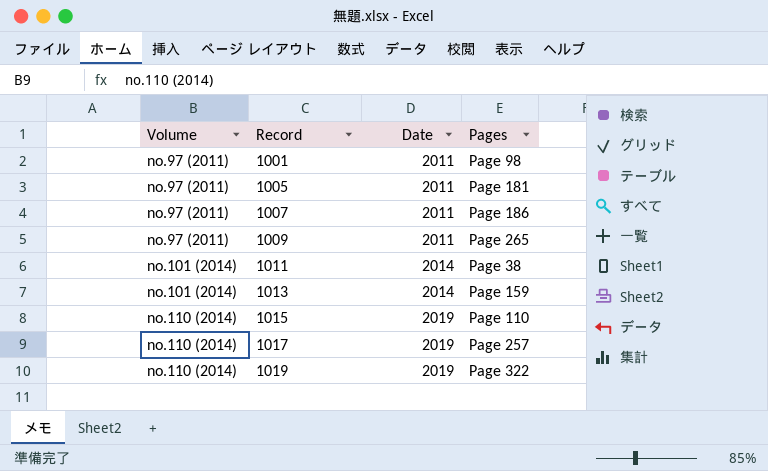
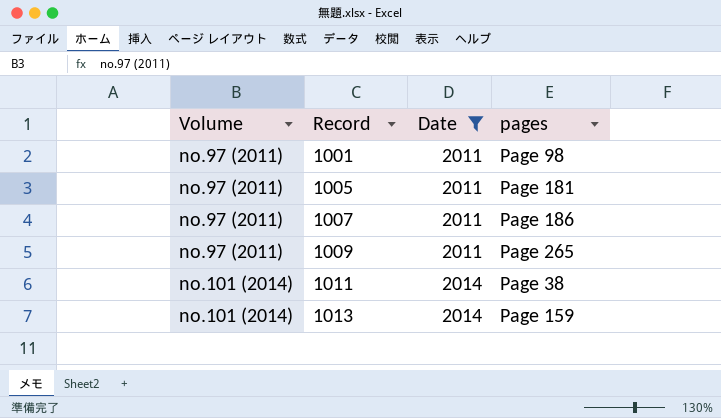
filter: none -> Date != 2019
column name: Pages -> pages

